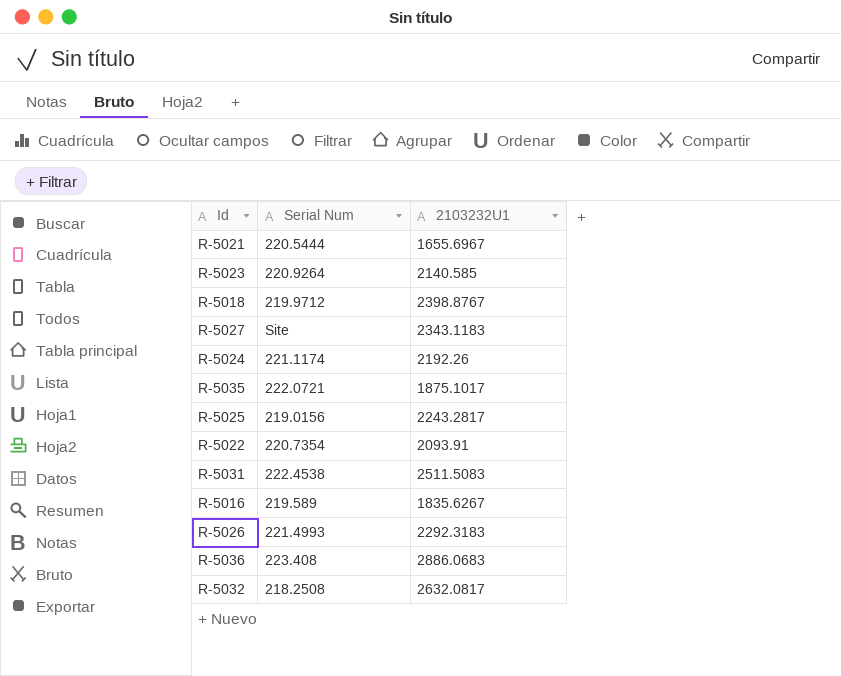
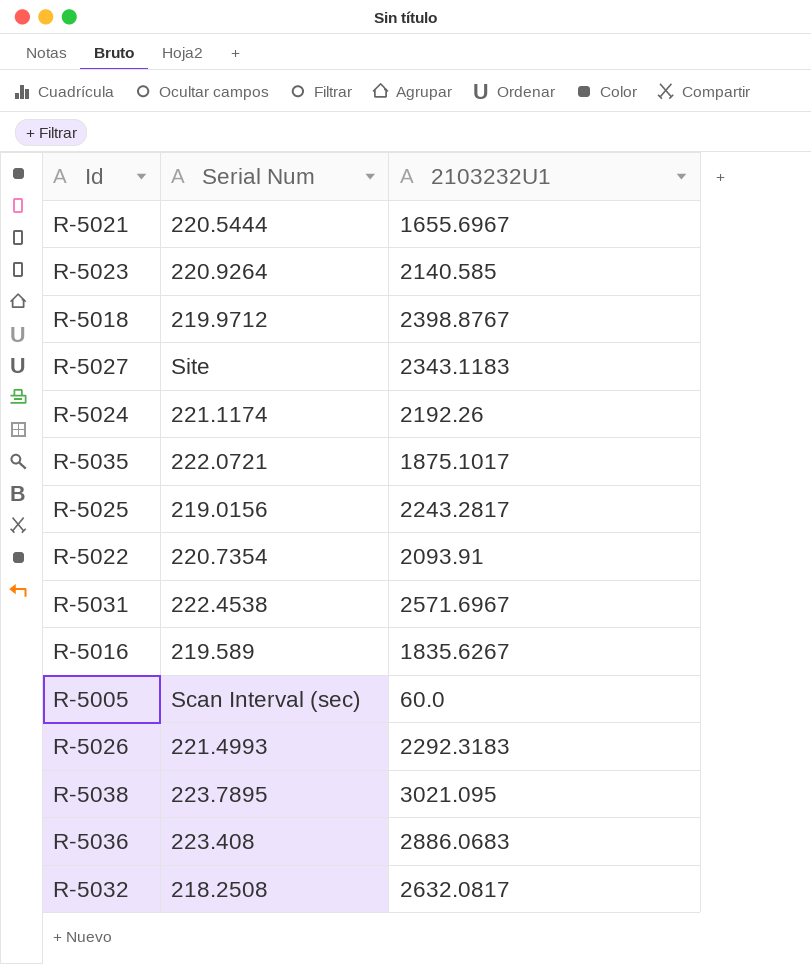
R-5031 | 2103232U1: 2511.5083 -> 2571.6967
row R-5005: none -> Scan Interval (sec) | 60.0
row R-5038: none -> 223.7895 | 3021.095

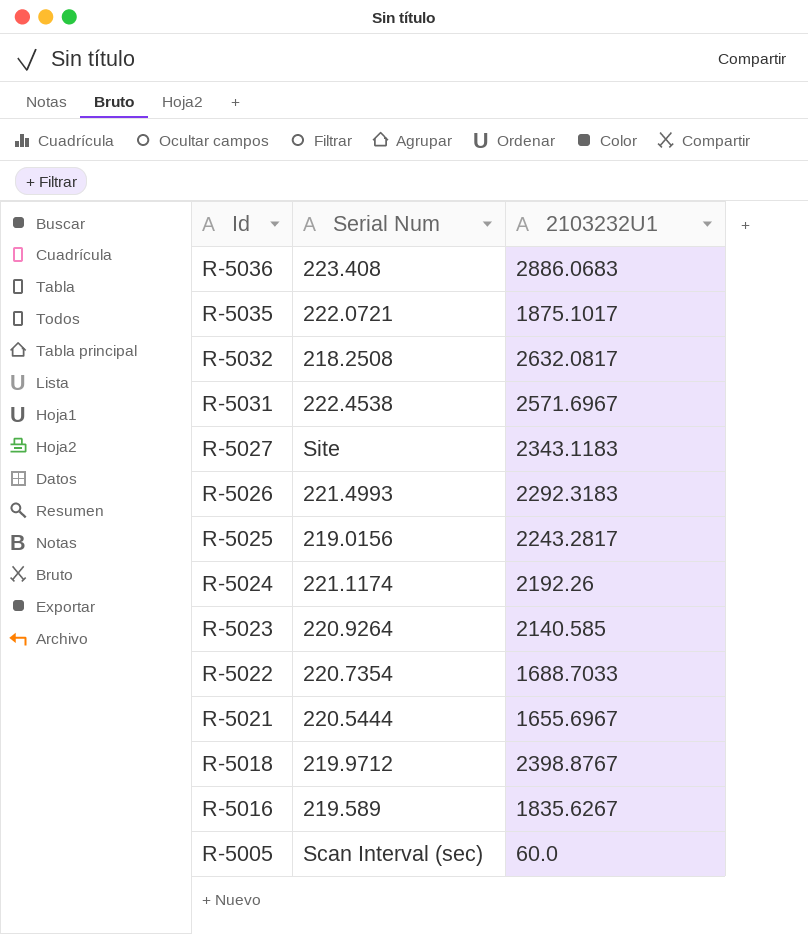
row order: none -> Id descending
row R-5038: 223.7895 | 3021.095 -> none
R-5022 | 2103232U1: 2093.91 -> 1688.7033

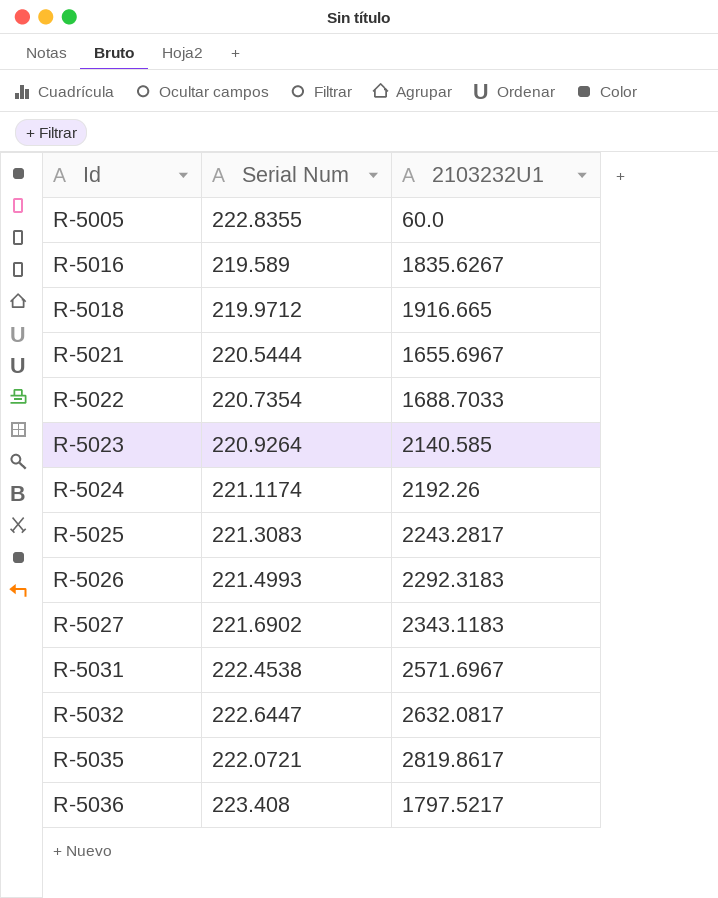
row order: Id descending -> Id ascending
R-5005 | Serial Num: Scan Interval (sec) -> 222.8355
R-5018 | 2103232U1: 2398.8767 -> 1916.665
R-5025 | Serial Num: 219.0156 -> 221.3083
R-5027 | Serial Num: Site -> 221.6902
R-5032 | Serial Num: 218.2508 -> 222.6447
R-5035 | 2103232U1: 1875.1017 -> 2819.8617
R-5036 | 2103232U1: 2886.0683 -> 1797.5217

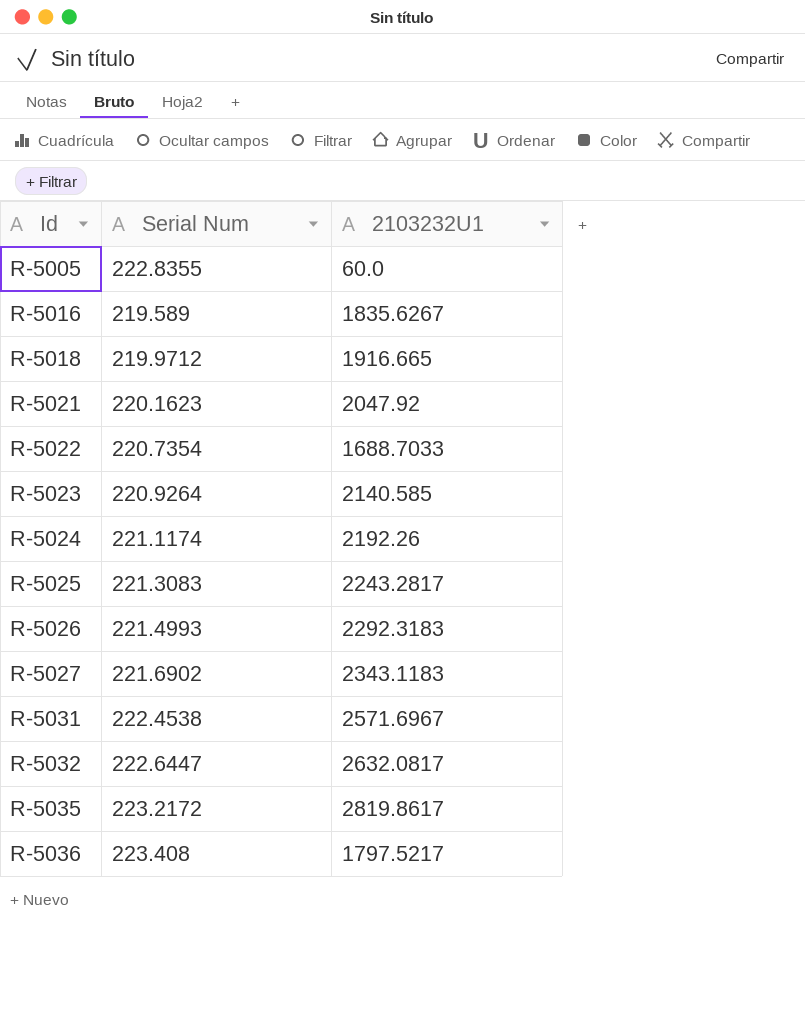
R-5021 | Serial Num: 220.5444 -> 220.1623
R-5021 | 2103232U1: 1655.6967 -> 2047.92
R-5035 | Serial Num: 222.0721 -> 223.2172

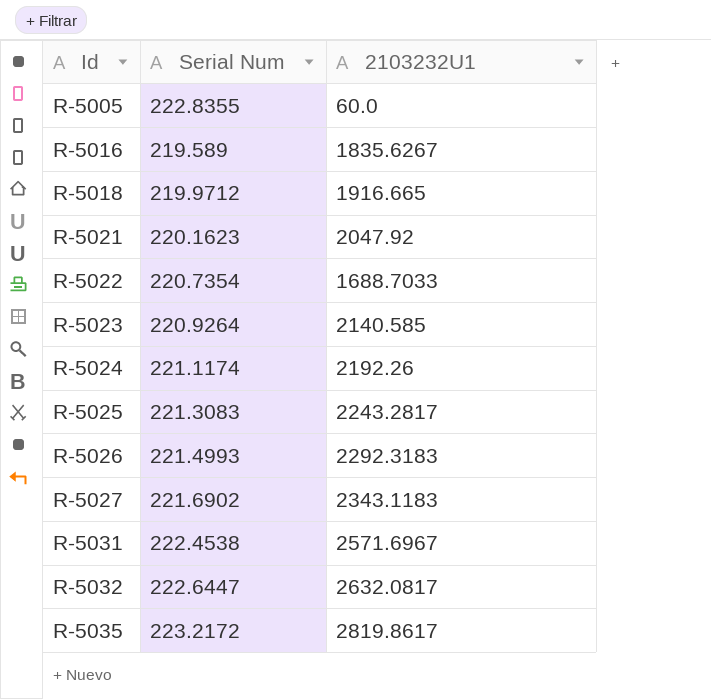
row R-5036: 223.408 | 1797.5217 -> none

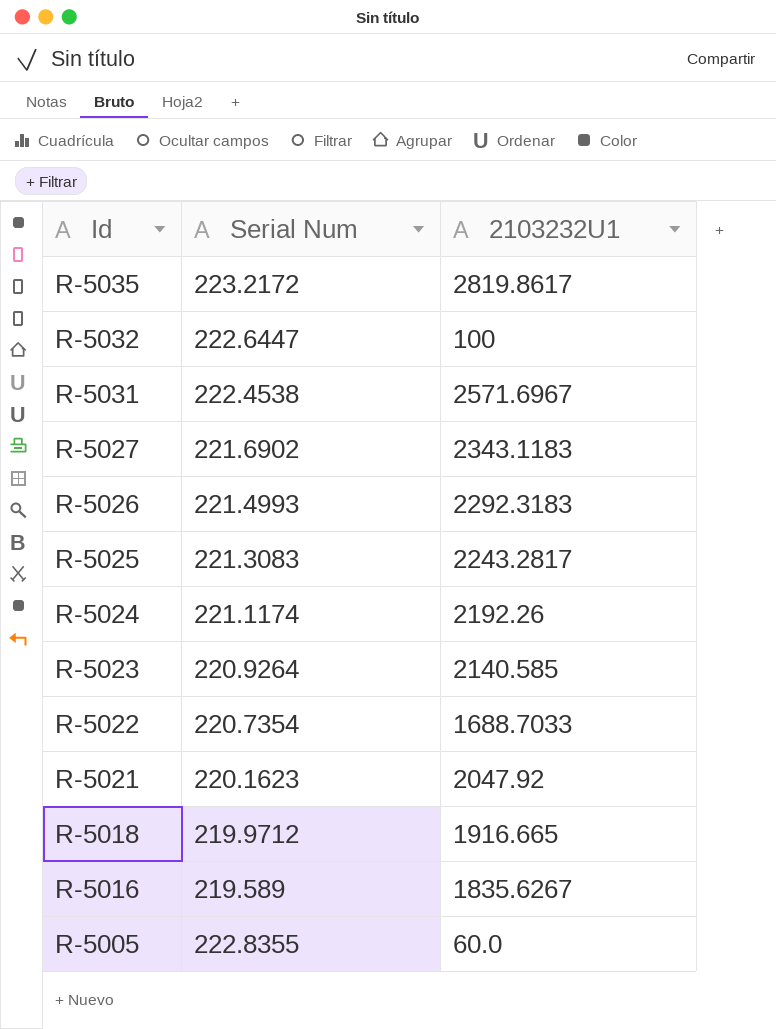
row order: Id ascending -> Id descending
R-5032 | 2103232U1: 2632.0817 -> 100

